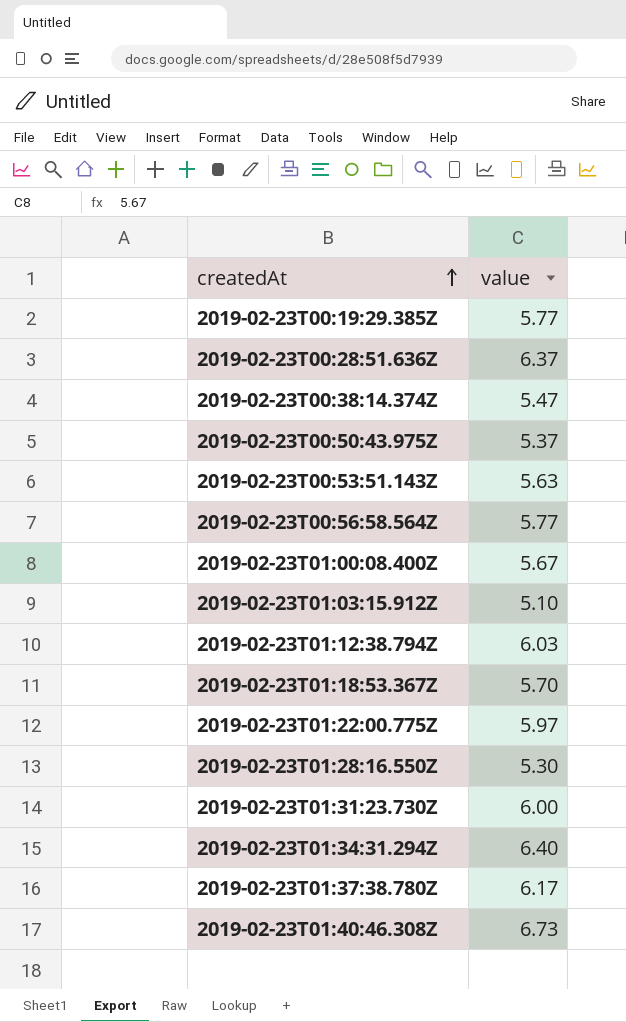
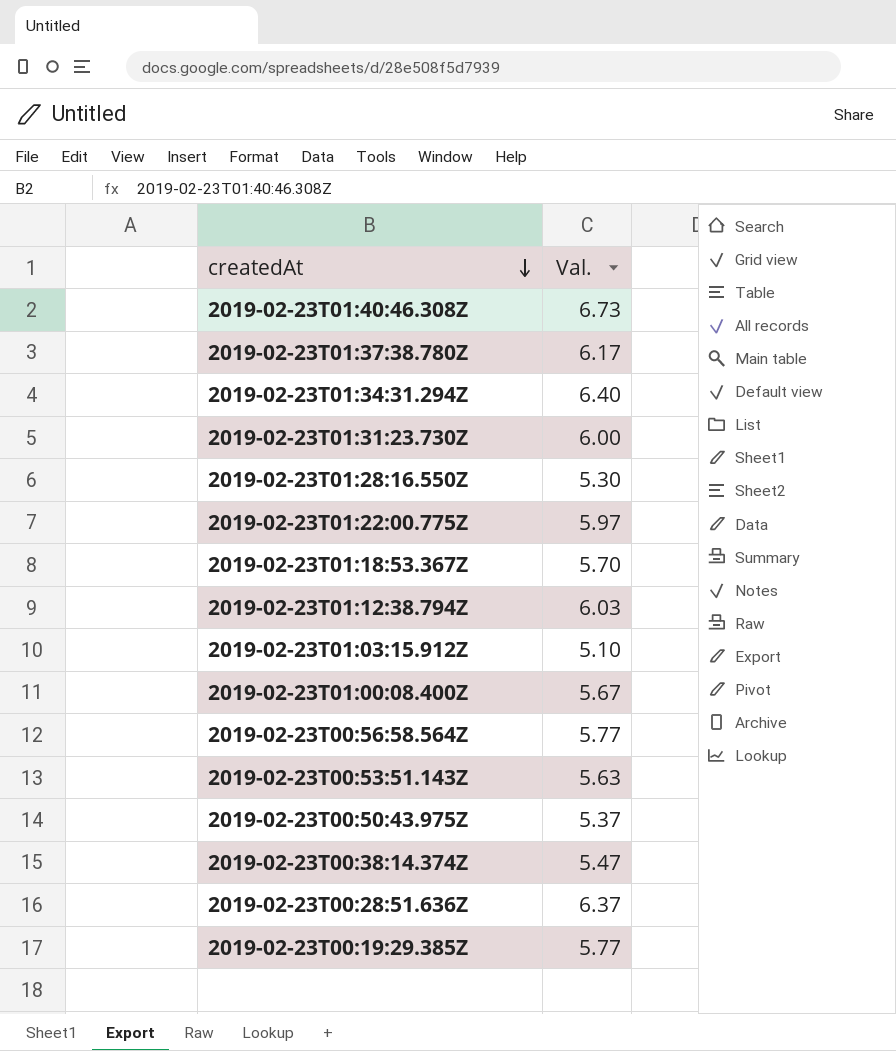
row order: createdAt ascending -> createdAt descending
column name: value -> Val.

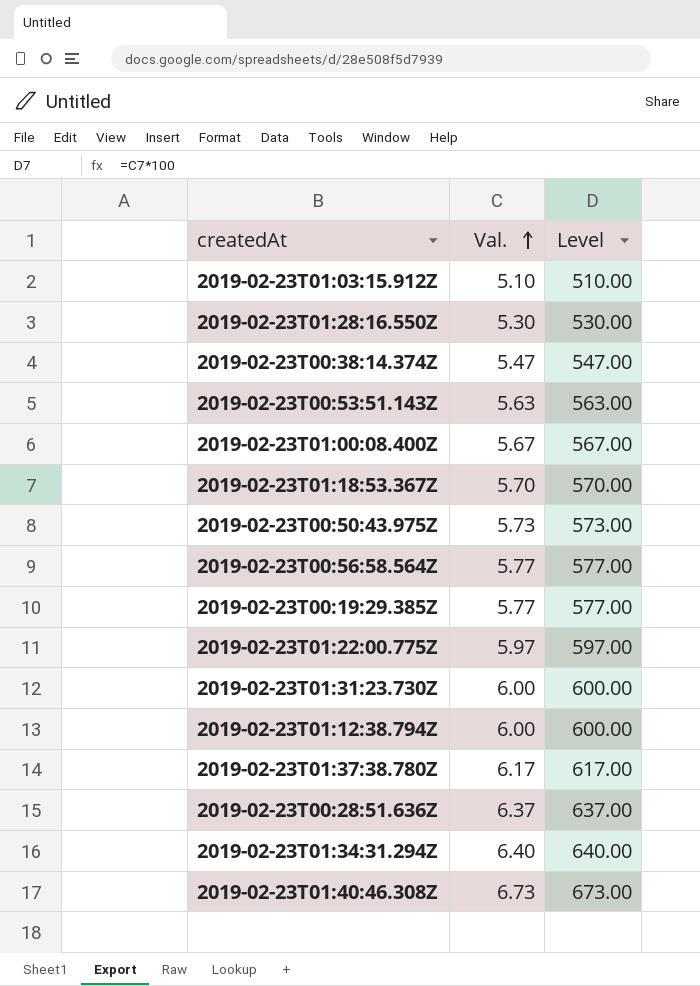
row order: createdAt descending -> Val. ascending
column Level | formula: none -> [Val.] * 100
2019-02-23T00:50:43.975Z | Val.: 5.37 -> 5.73
2019-02-23T01:12:38.794Z | Val.: 6.03 -> 6.00

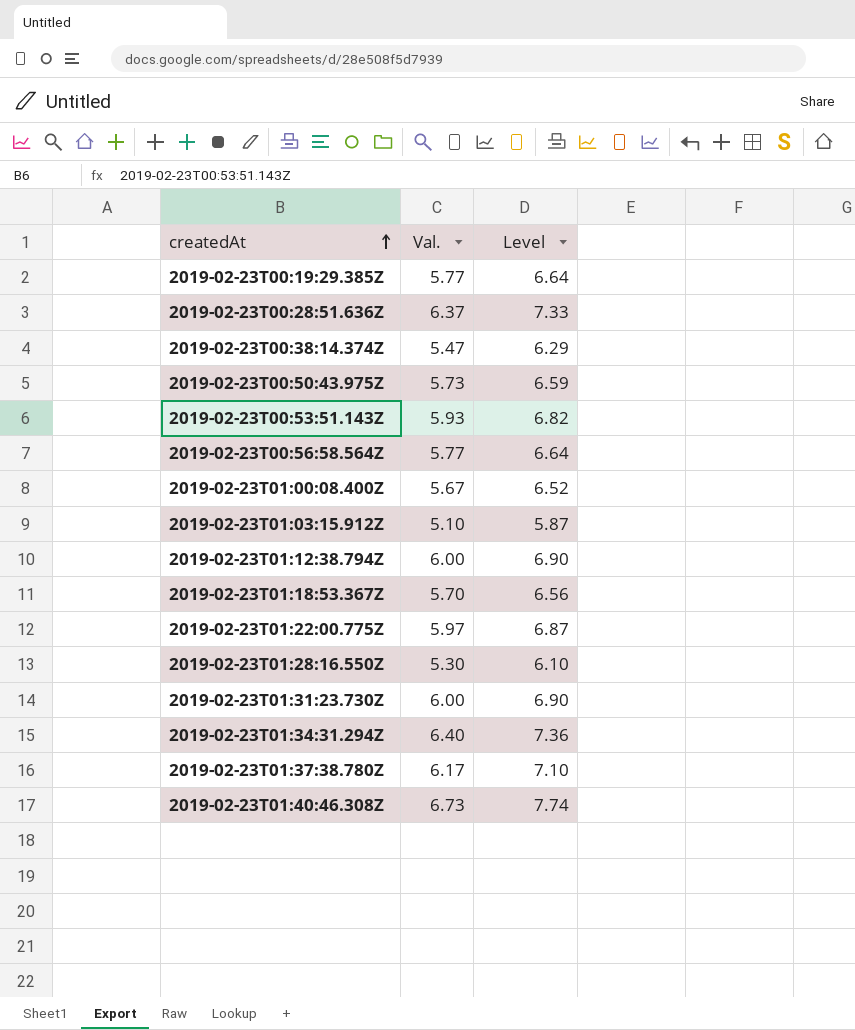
row order: Val. ascending -> createdAt ascending
column Level | formula: [Val.] * 100 -> [Val.] * 1.15
2019-02-23T00:53:51.143Z | Val.: 5.63 -> 5.93

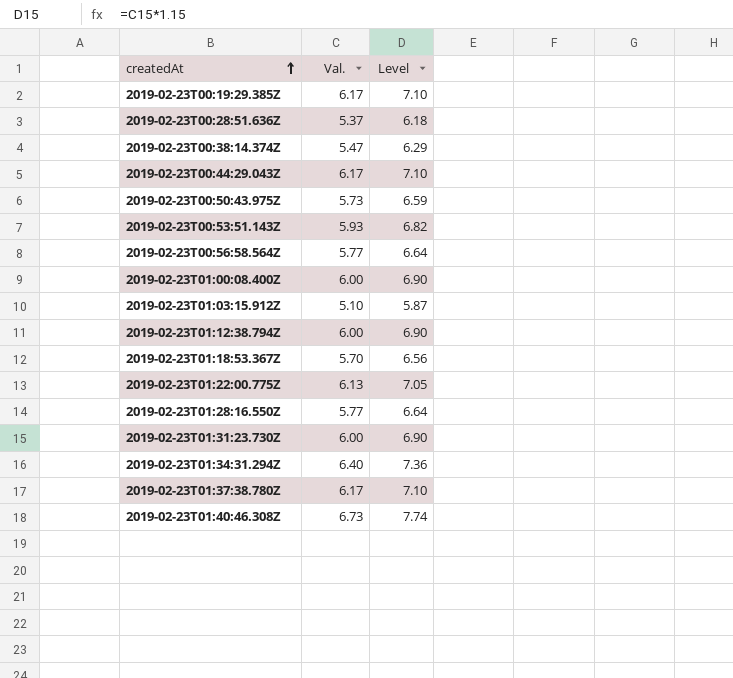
2019-02-23T00:19:29.385Z | Val.: 5.77 -> 6.17
2019-02-23T00:19:29.385Z | Level: 6.64 -> 7.10
2019-02-23T00:28:51.636Z | Val.: 6.37 -> 5.37
2019-02-23T00:28:51.636Z | Level: 7.33 -> 6.18
row 2019-02-23T00:44:29.043Z: none -> 6.17 | 7.10
2019-02-23T01:00:08.400Z | Val.: 5.67 -> 6.00
2019-02-23T01:00:08.400Z | Level: 6.52 -> 6.90
2019-02-23T01:22:00.775Z | Val.: 5.97 -> 6.13
2019-02-23T01:22:00.775Z | Level: 6.87 -> 7.05
2019-02-23T01:28:16.550Z | Val.: 5.30 -> 5.77
2019-02-23T01:28:16.550Z | Level: 6.10 -> 6.64

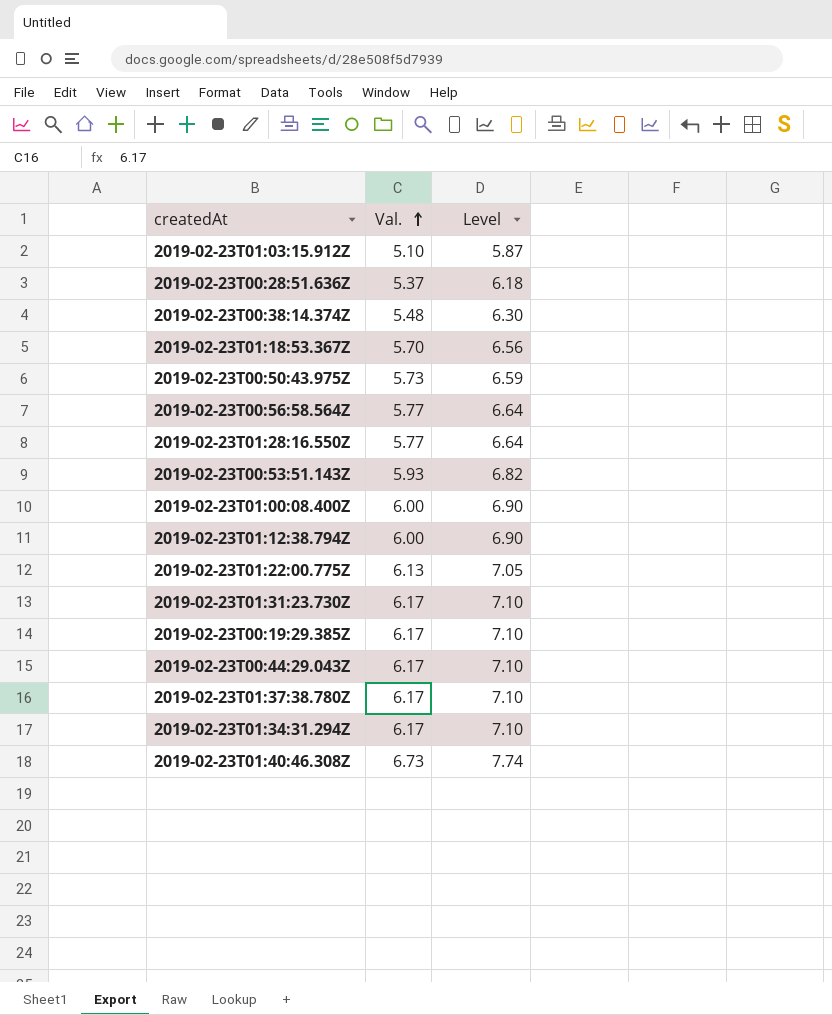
row order: createdAt ascending -> Val. ascending
2019-02-23T00:38:14.374Z | Val.: 5.47 -> 5.48
2019-02-23T00:38:14.374Z | Level: 6.29 -> 6.30
2019-02-23T01:31:23.730Z | Val.: 6.00 -> 6.17
2019-02-23T01:31:23.730Z | Level: 6.90 -> 7.10
2019-02-23T01:34:31.294Z | Val.: 6.40 -> 6.17
2019-02-23T01:34:31.294Z | Level: 7.36 -> 7.10

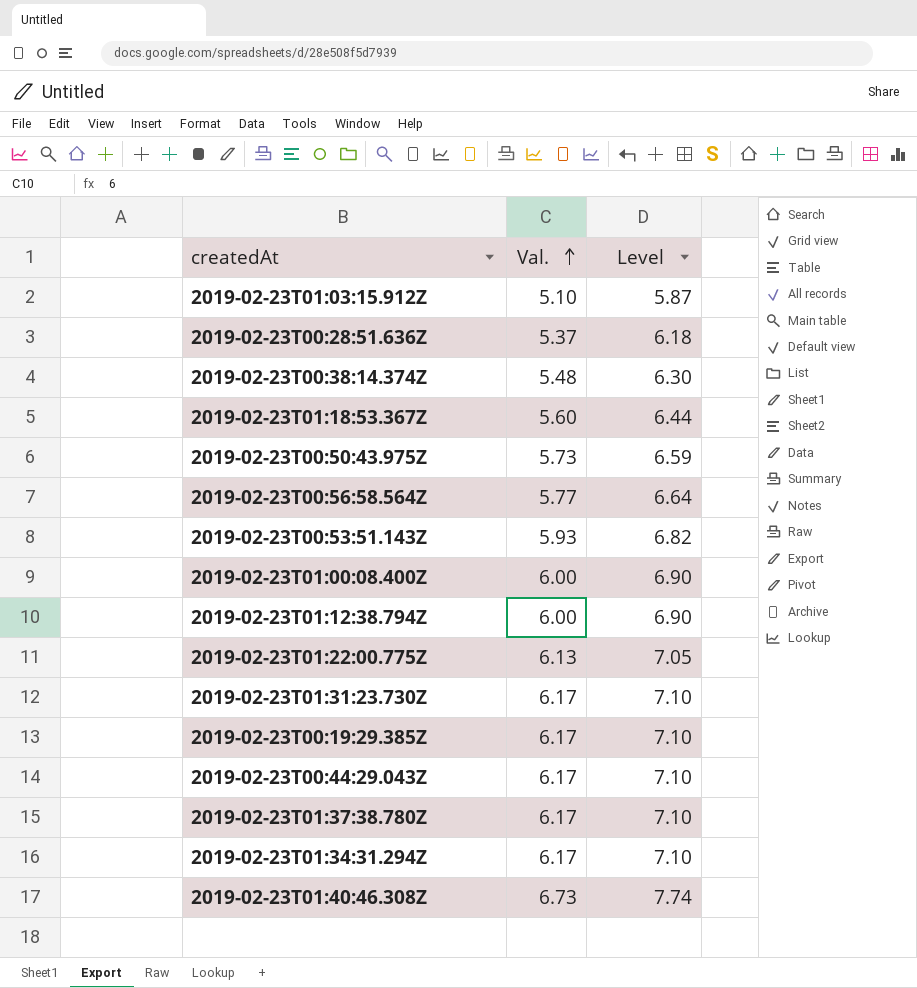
row 2019-02-23T01:28:16.550Z: 5.77 | 6.64 -> none
2019-02-23T01:18:53.367Z | Val.: 5.70 -> 5.60
2019-02-23T01:18:53.367Z | Level: 6.56 -> 6.44

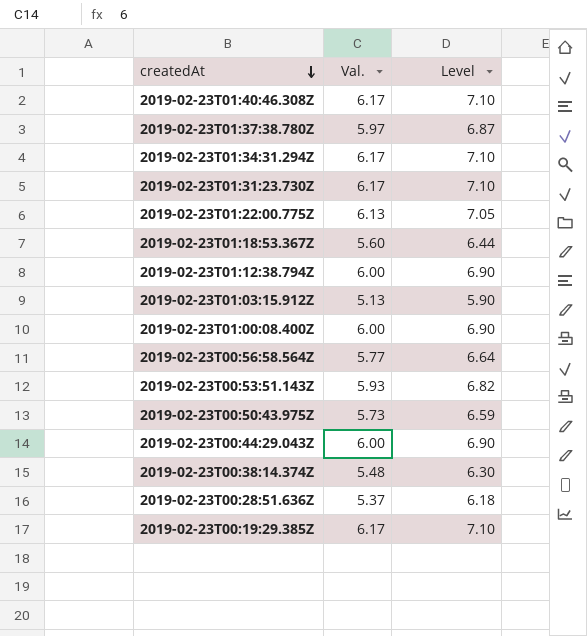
row order: Val. ascending -> createdAt descending
2019-02-23T01:40:46.308Z | Val.: 6.73 -> 6.17
2019-02-23T01:40:46.308Z | Level: 7.74 -> 7.10
2019-02-23T01:37:38.780Z | Val.: 6.17 -> 5.97
2019-02-23T01:37:38.780Z | Level: 7.10 -> 6.87
2019-02-23T01:03:15.912Z | Val.: 5.10 -> 5.13
2019-02-23T01:03:15.912Z | Level: 5.87 -> 5.90
2019-02-23T00:44:29.043Z | Val.: 6.17 -> 6.00
2019-02-23T00:44:29.043Z | Level: 7.10 -> 6.90

